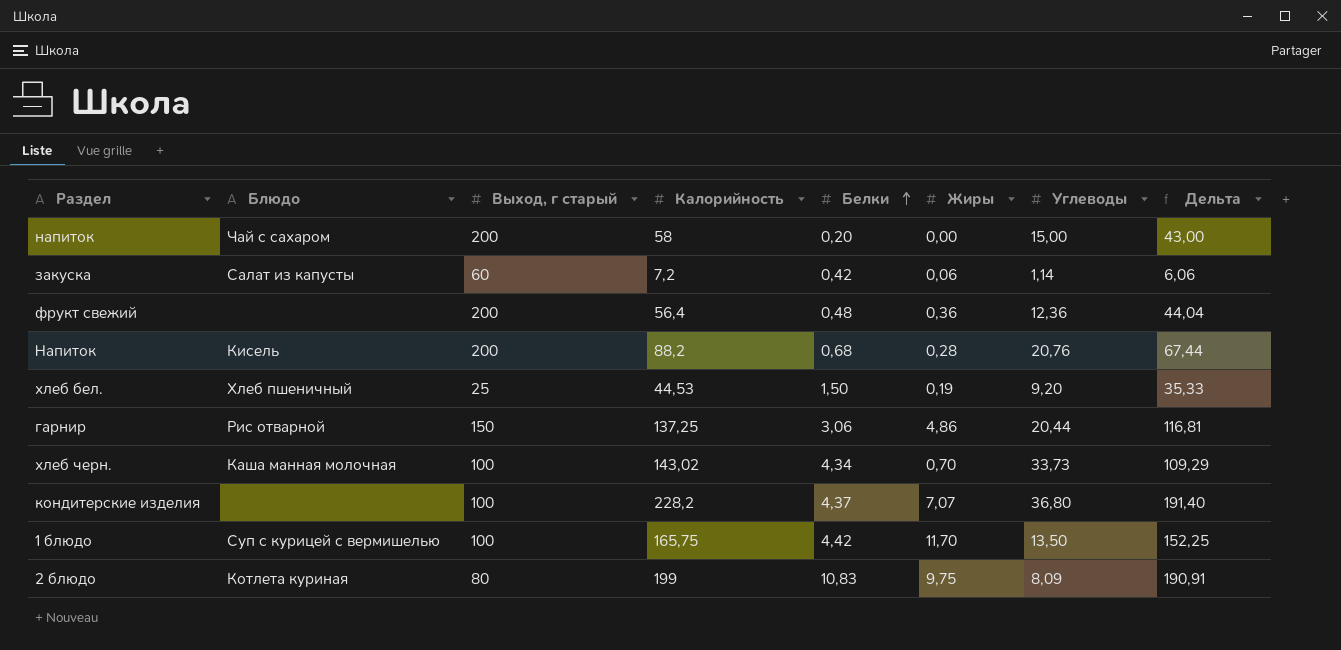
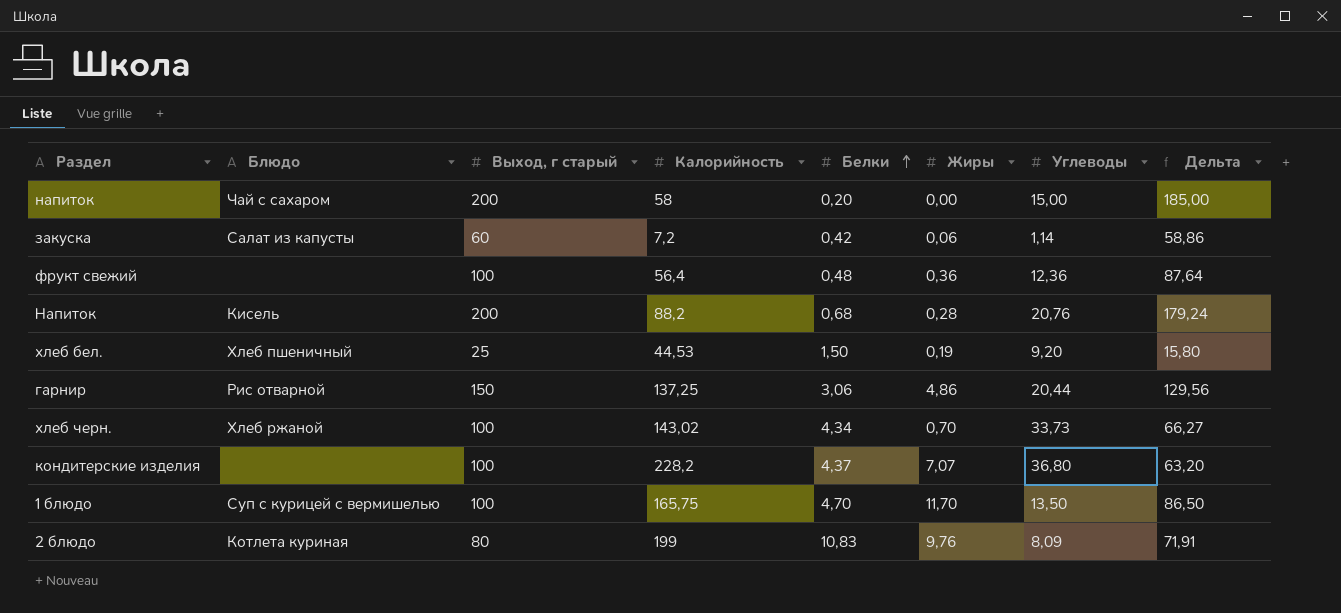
column Дельта | formula: [Калорийность] - [Углеводы] -> [Выход, г старый] - [Углеводы]
фрукт свежий | Выход, г старый: 200 -> 100
хлеб черн. | Блюдо: Каша манная молочная -> Хлеб ржаной
1 блюдо | Белки: 4,42 -> 4,70
2 блюдо | Жиры: 9,75 -> 9,76

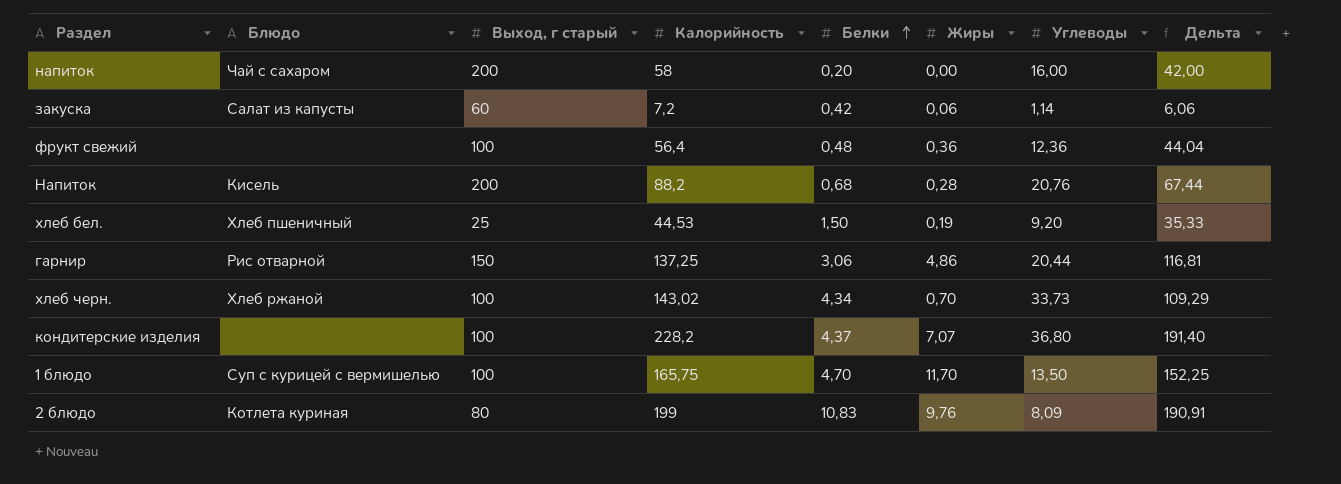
column Дельта | formula: [Выход, г старый] - [Углеводы] -> [Калорийность] - [Углеводы]
напиток | Углеводы: 15,00 -> 16,00

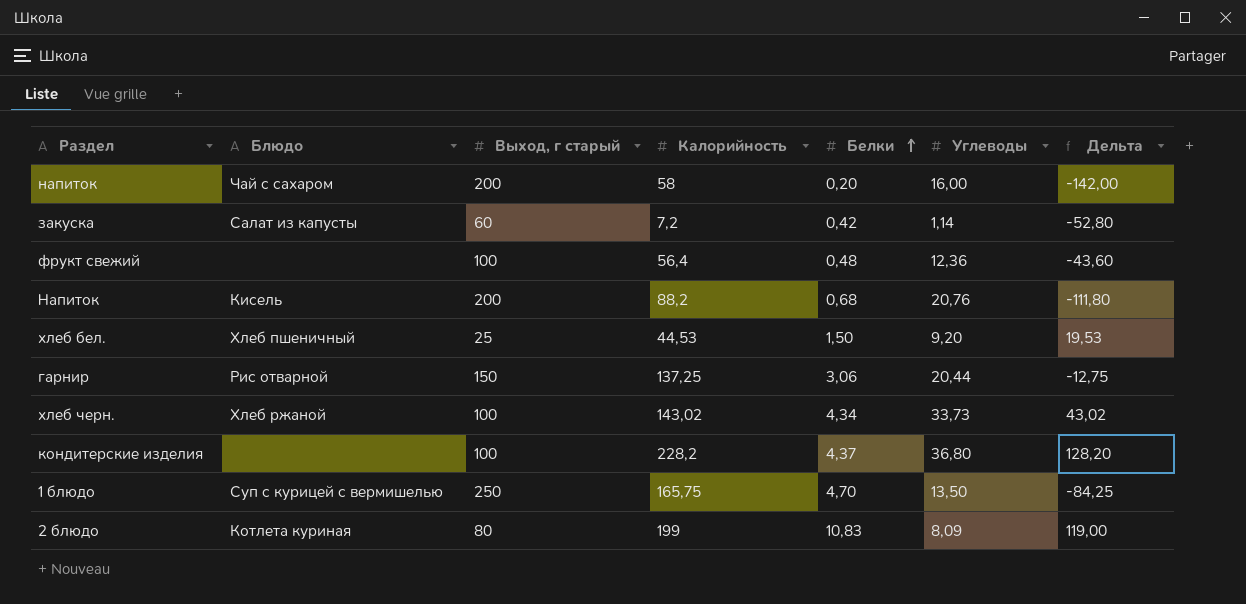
column Жиры | position: 6 -> none
column Дельта | formula: [Калорийность] - [Углеводы] -> [Калорийность] - [Выход, г старый]
1 блюдо | Выход, г старый: 100 -> 250

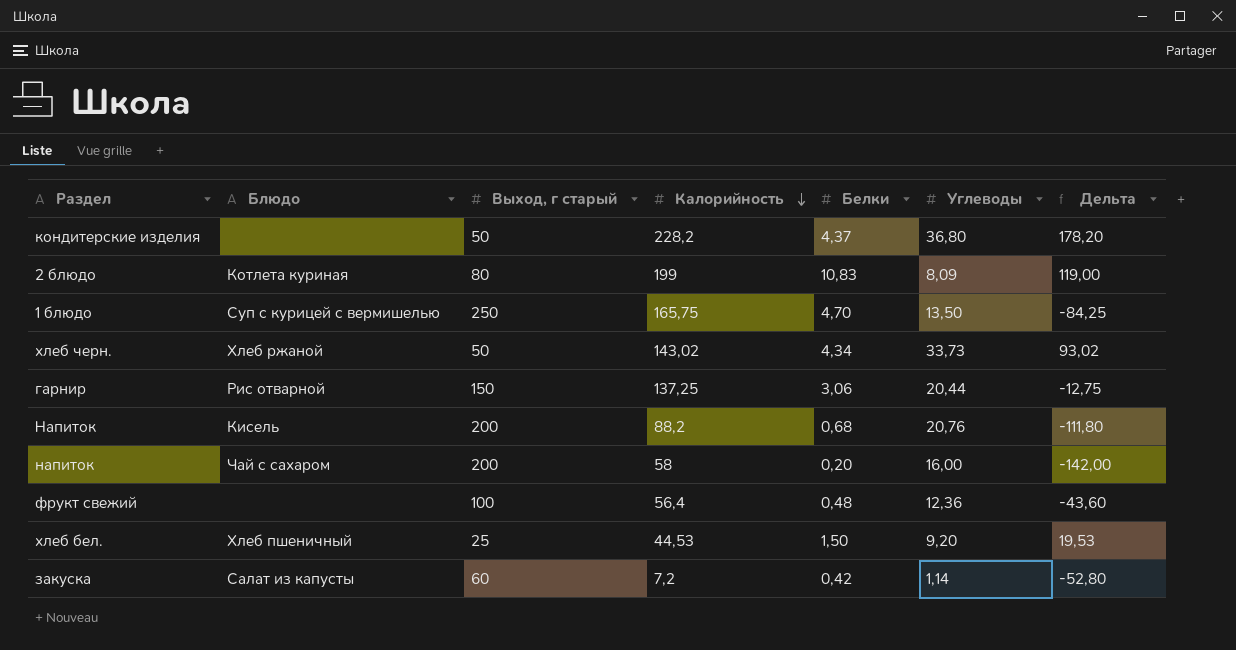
row order: Белки ascending -> Калорийность descending
кондитерские изделия | Выход, г старый: 100 -> 50
кондитерские изделия | Дельта: 128,20 -> 178,20
хлеб черн. | Выход, г старый: 100 -> 50
хлеб черн. | Дельта: 43,02 -> 93,02

